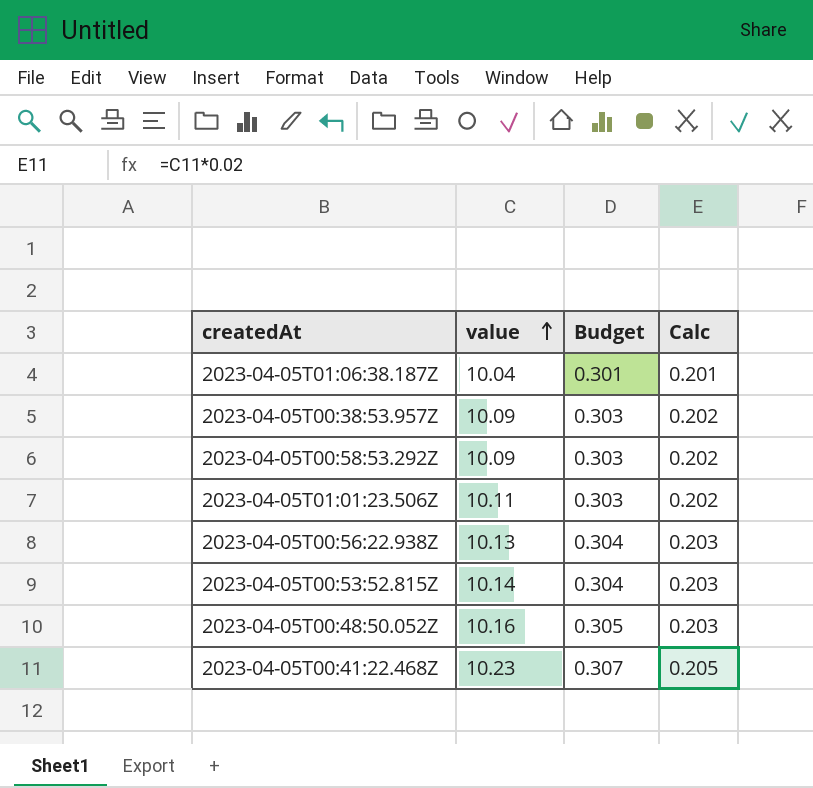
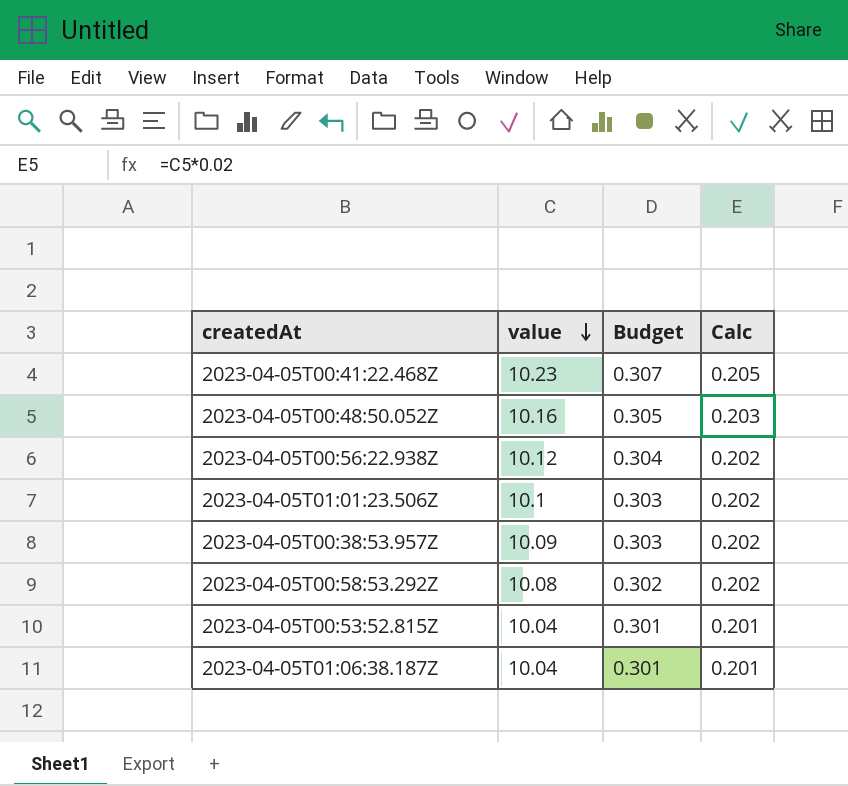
row order: value ascending -> value descending
2023-04-05T00:56:22.938Z | value: 10.13 -> 10.12
2023-04-05T00:56:22.938Z | Calc: 0.203 -> 0.202
2023-04-05T01:01:23.506Z | value: 10.11 -> 10.1
2023-04-05T00:58:53.292Z | value: 10.09 -> 10.08
2023-04-05T00:58:53.292Z | Budget: 0.303 -> 0.302
2023-04-05T00:53:52.815Z | value: 10.14 -> 10.04
2023-04-05T00:53:52.815Z | Budget: 0.304 -> 0.301
2023-04-05T00:53:52.815Z | Calc: 0.203 -> 0.201

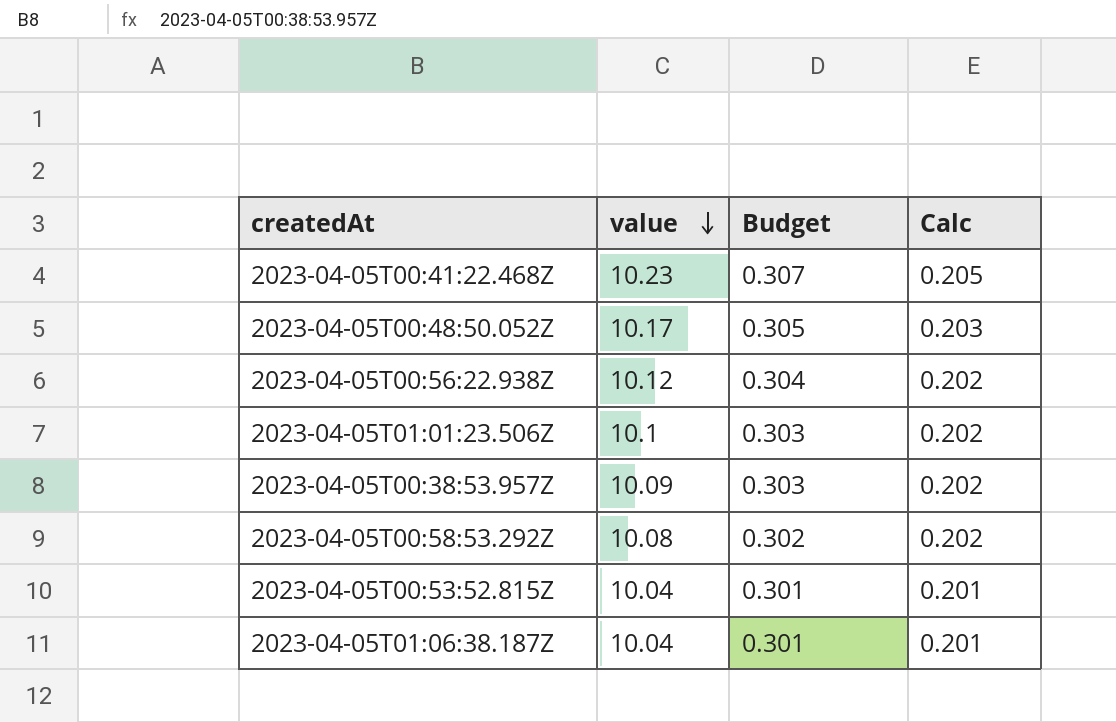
2023-04-05T00:48:50.052Z | value: 10.16 -> 10.17

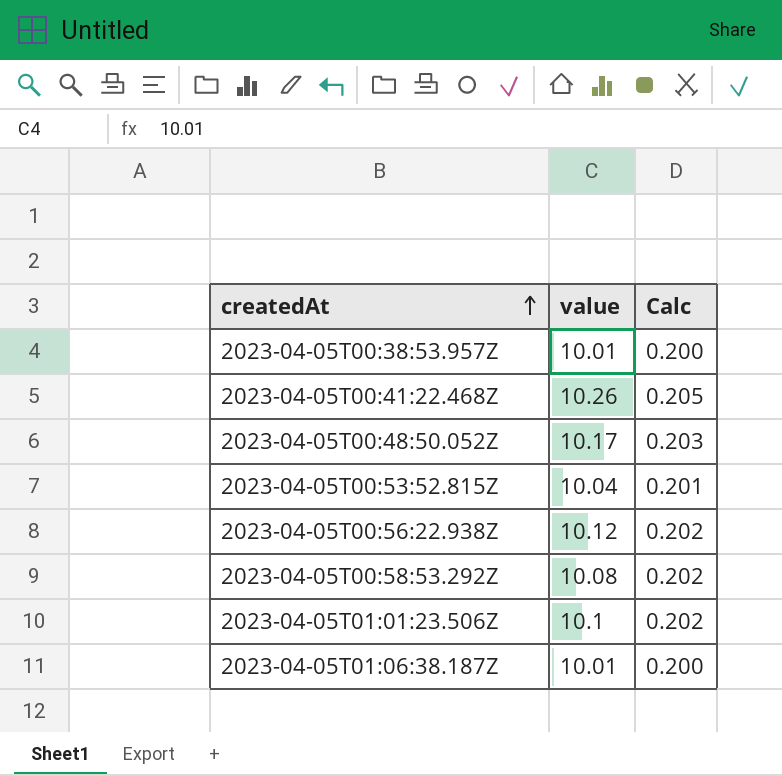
row order: value descending -> createdAt ascending
column Budget | formula: [value] * 0.03 -> none
2023-04-05T00:38:53.957Z | value: 10.09 -> 10.01
2023-04-05T00:38:53.957Z | Calc: 0.202 -> 0.200
2023-04-05T00:41:22.468Z | value: 10.23 -> 10.26
2023-04-05T01:06:38.187Z | value: 10.04 -> 10.01
2023-04-05T01:06:38.187Z | Calc: 0.201 -> 0.200

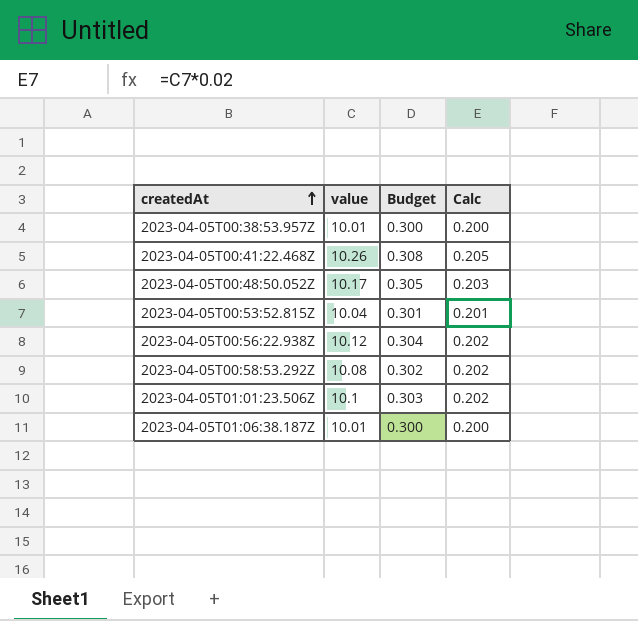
column Budget | formula: none -> [value] * 0.03

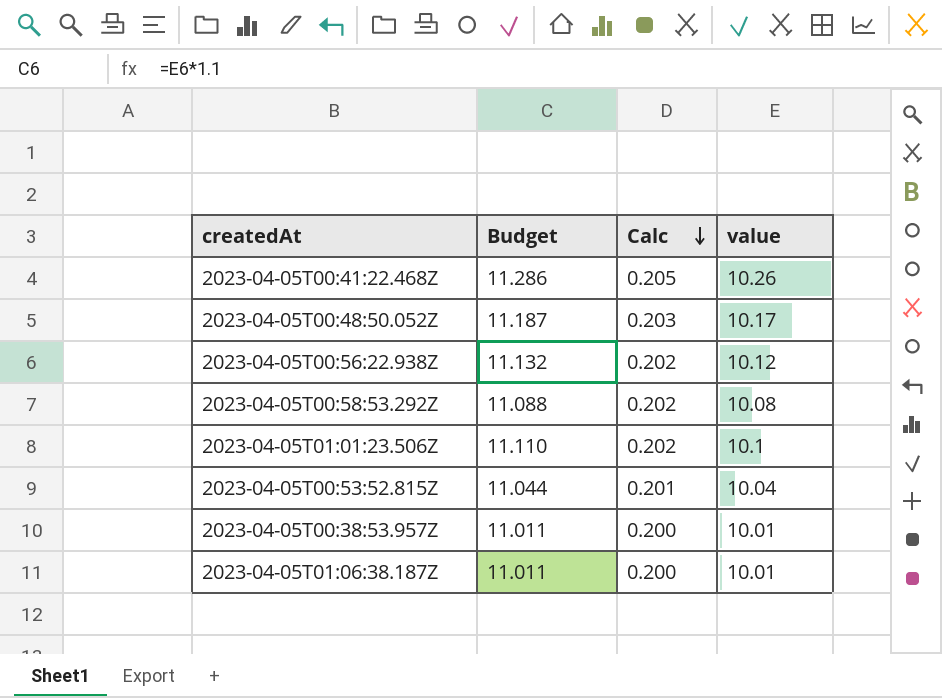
row order: createdAt ascending -> Calc descending
column Budget | formula: [value] * 0.03 -> [value] * 1.1
column value | position: 2 -> 4

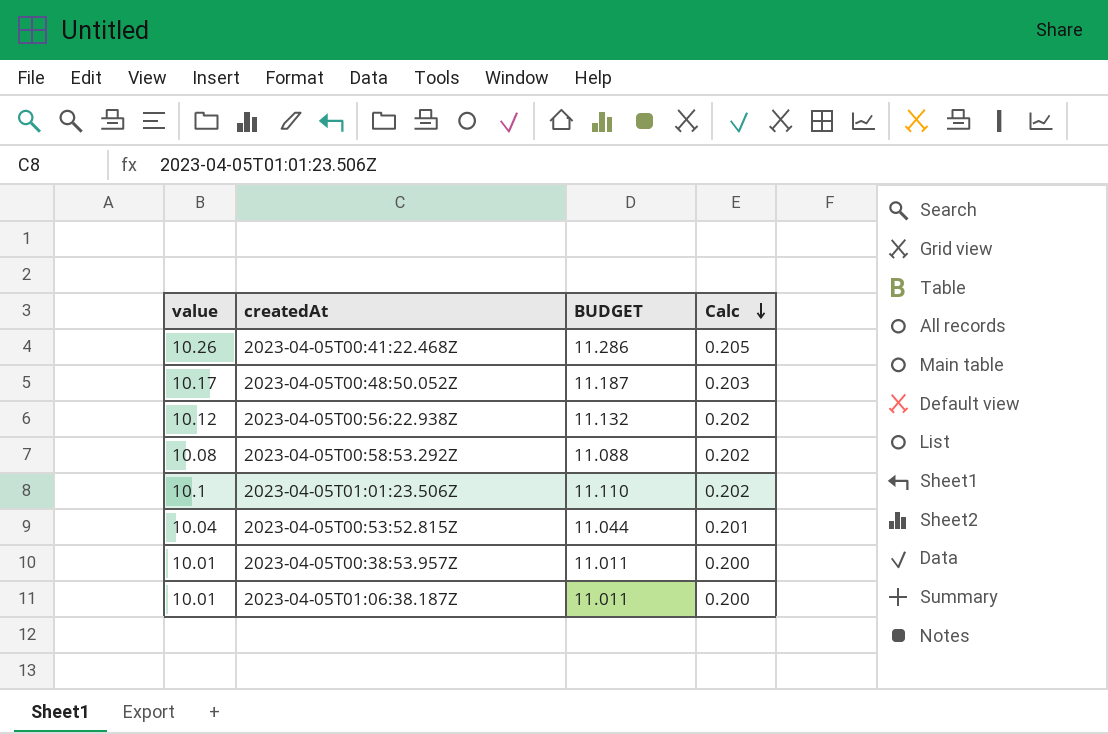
column value | position: 4 -> 1
column name: Budget -> BUDGET

